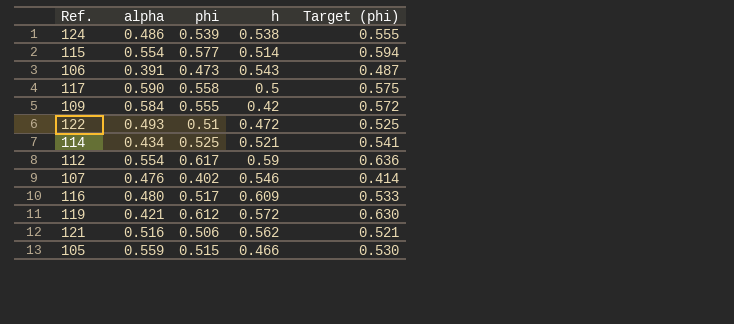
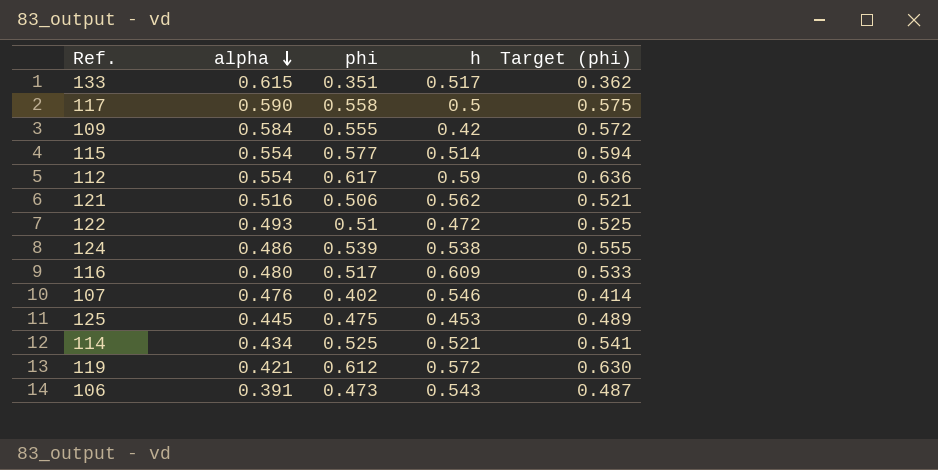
row order: none -> alpha descending
row 105: 0.559 | 0.515 | 0.466 | 0.530 -> none
row 133: none -> 0.615 | 0.351 | 0.517 | 0.362
row 125: none -> 0.445 | 0.475 | 0.453 | 0.489

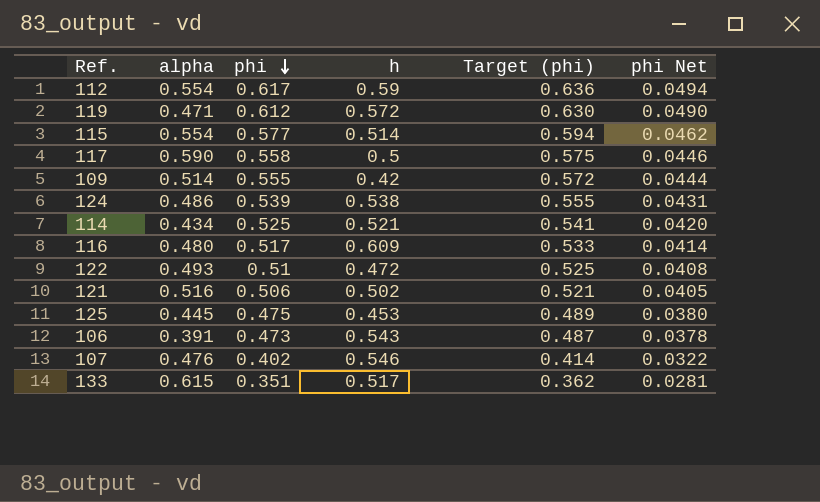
row order: alpha descending -> phi descending
column phi Net | formula: none -> [phi] * 0.08
119 | alpha: 0.421 -> 0.471
109 | alpha: 0.584 -> 0.514
121 | h: 0.562 -> 0.502

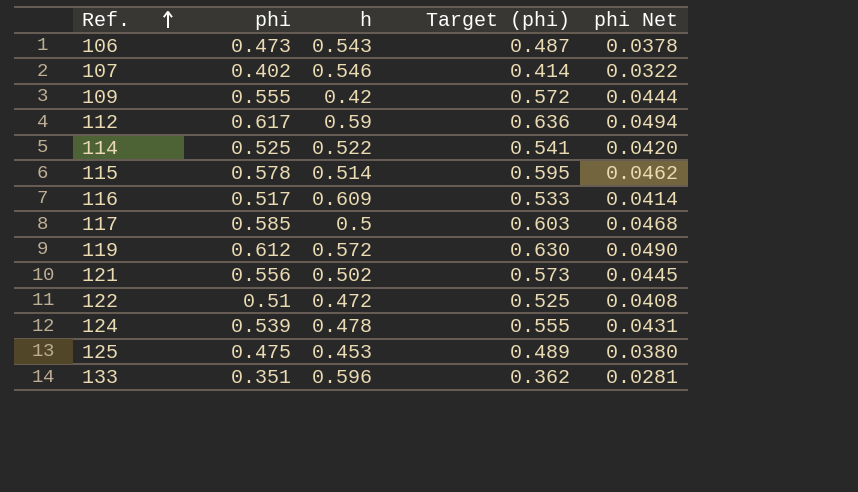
row order: phi descending -> Ref. ascending
column alpha | position: 2 -> none
114 | h: 0.521 -> 0.522
115 | phi: 0.577 -> 0.578
115 | Target (phi): 0.594 -> 0.595
117 | phi: 0.558 -> 0.585
117 | Target (phi): 0.575 -> 0.603
117 | phi Net: 0.0446 -> 0.0468
121 | phi: 0.506 -> 0.556
121 | Target (phi): 0.521 -> 0.573
121 | phi Net: 0.0405 -> 0.0445
124 | h: 0.538 -> 0.478
133 | h: 0.517 -> 0.596

